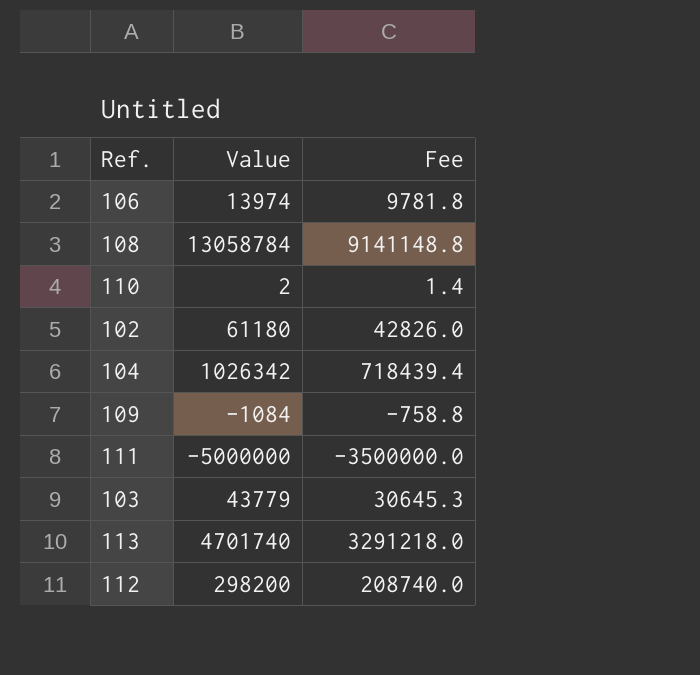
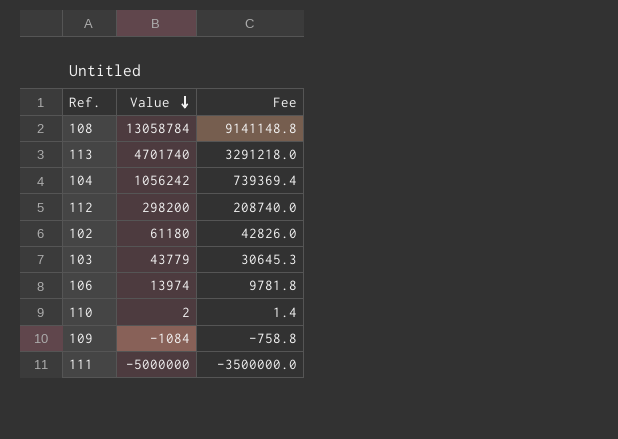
row order: none -> Value descending
104 | Value: 1026342 -> 1056242
104 | Fee: 718439.4 -> 739369.4

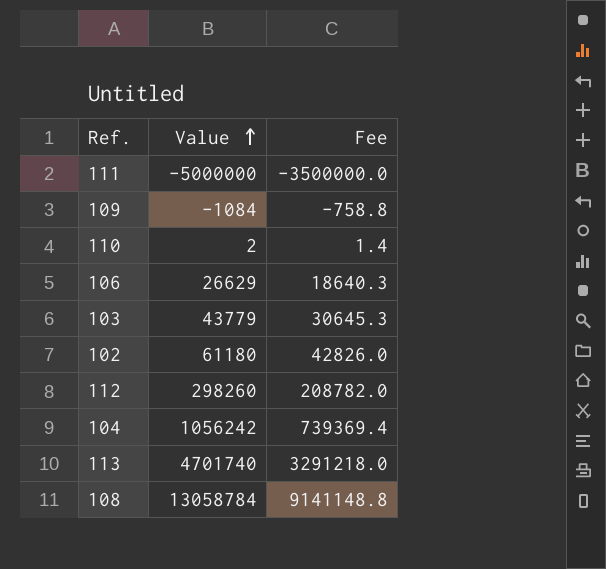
row order: Value descending -> Value ascending
106 | Value: 13974 -> 26629
106 | Fee: 9781.8 -> 18640.3
112 | Value: 298200 -> 298260
112 | Fee: 208740.0 -> 208782.0

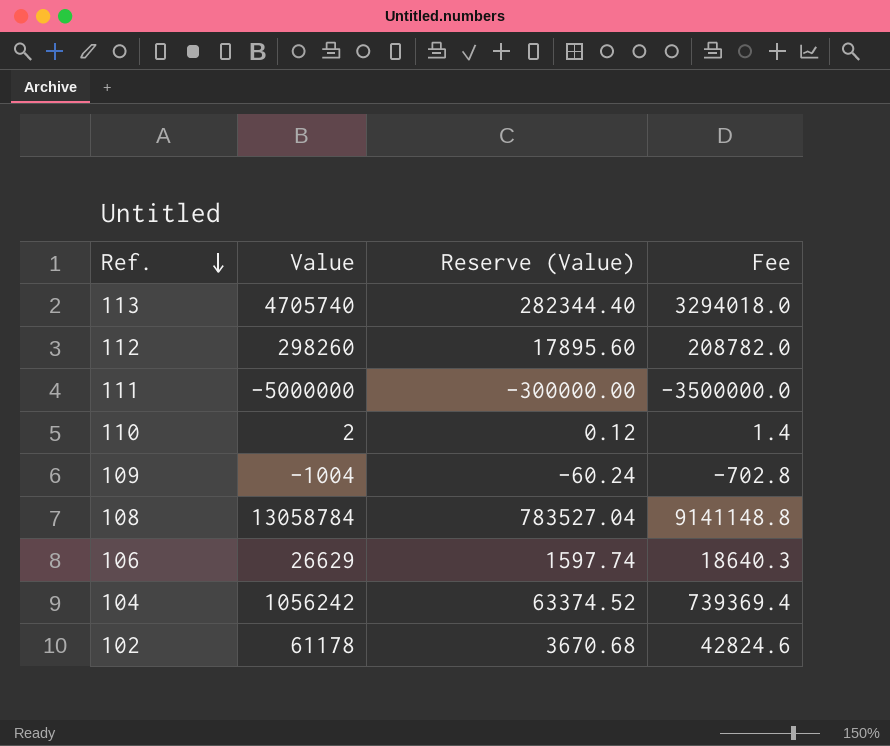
row order: Value ascending -> Ref. descending
column Reserve (Value) | formula: none -> [Value] * 0.06
row 103: 43779 | 30645.3 -> none
113 | Value: 4701740 -> 4705740
113 | Fee: 3291218.0 -> 3294018.0
109 | Value: -1084 -> -1004
109 | Fee: -758.8 -> -702.8
102 | Value: 61180 -> 61178
102 | Fee: 42826.0 -> 42824.6

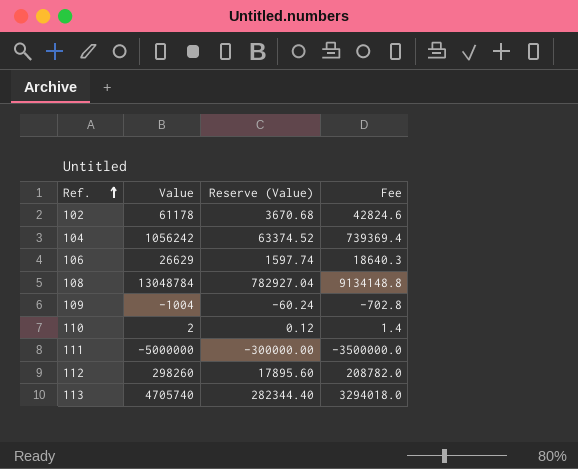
row order: Ref. descending -> Ref. ascending
108 | Value: 13058784 -> 13048784
108 | Reserve (Value): 783527.04 -> 782927.04
108 | Fee: 9141148.8 -> 9134148.8

